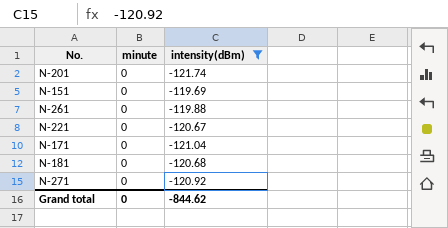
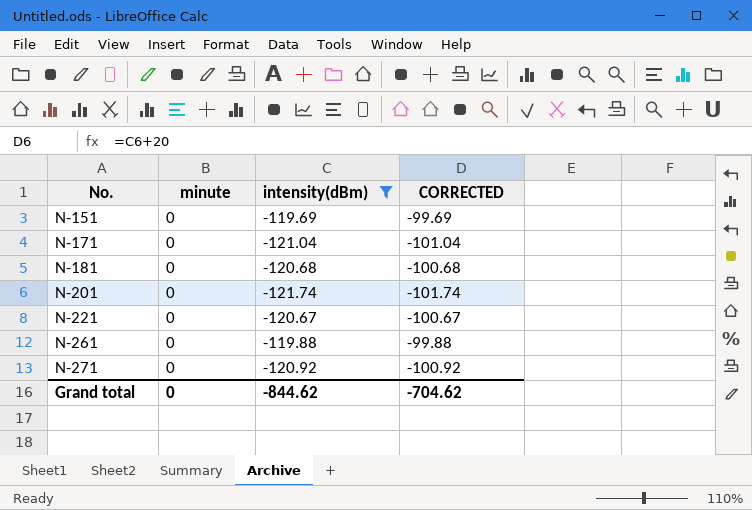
row order: none -> No. ascending
column CORRECTED | formula: none -> [intensity(dBm)] + 20

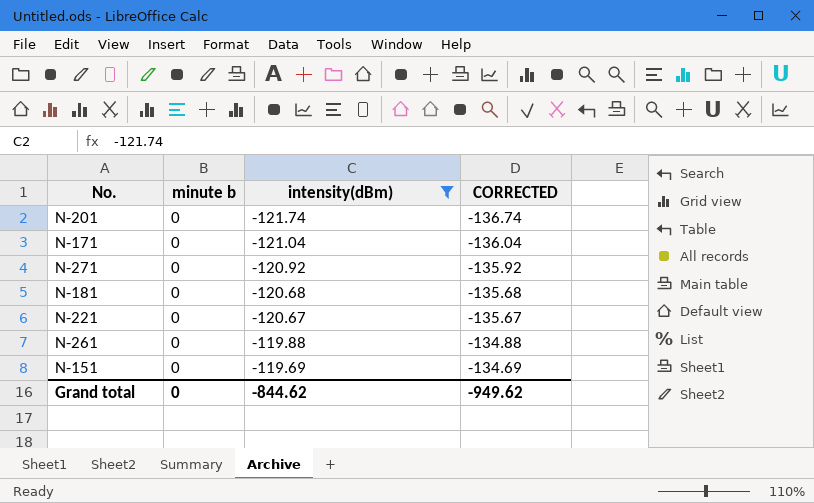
row order: No. ascending -> intensity(dBm) ascending
column name: minute -> minute b
column CORRECTED | formula: [intensity(dBm)] + 20 -> [intensity(dBm)] - 15
Grand total | CORRECTED: -704.62 -> -949.62

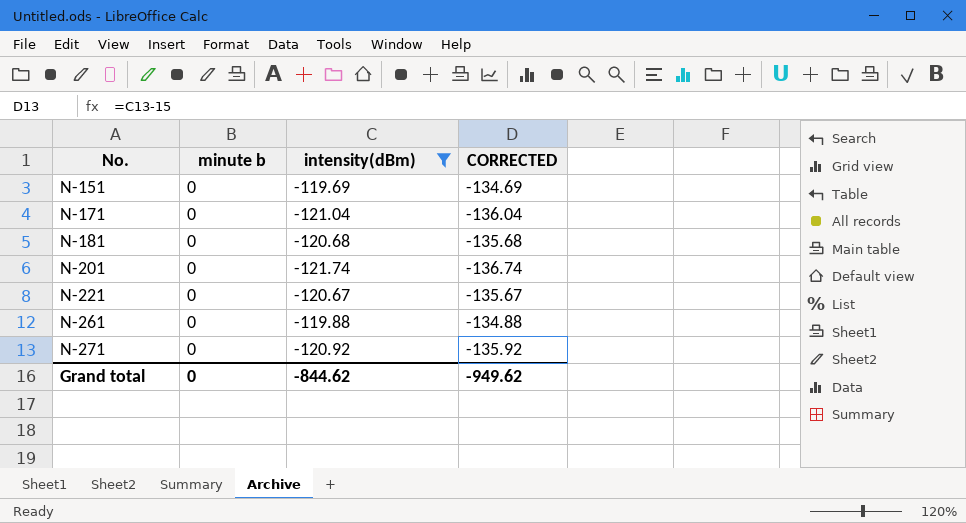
row order: intensity(dBm) ascending -> No. ascending

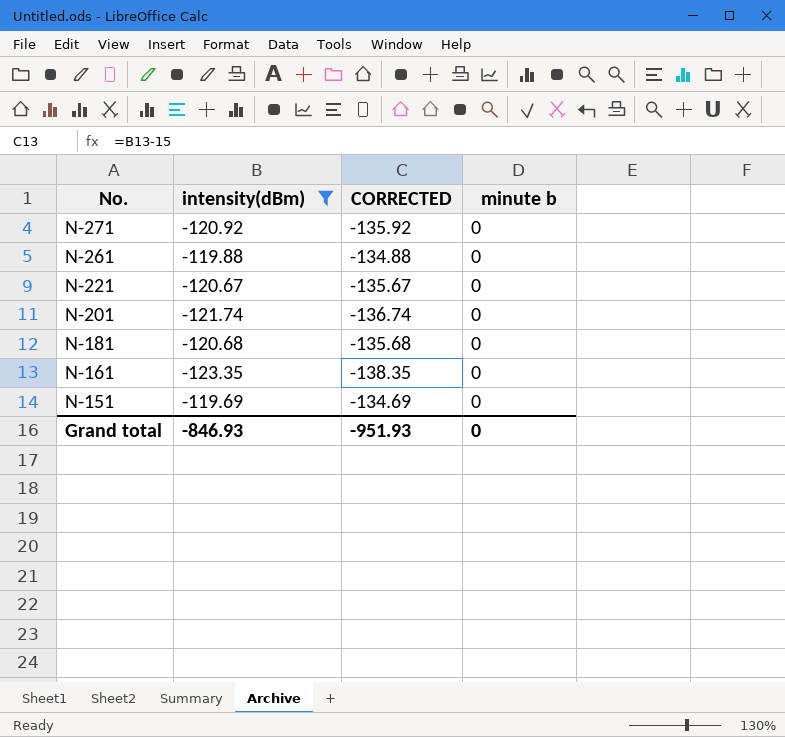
row order: No. ascending -> No. descending
column minute b | position: 2 -> 4
row N-171: 0 | -121.04 | -136.04 -> none
row N-161: none -> -123.35 | -138.35 | 0
Grand total | intensity(dBm): -844.62 -> -846.93
Grand total | CORRECTED: -949.62 -> -951.93

